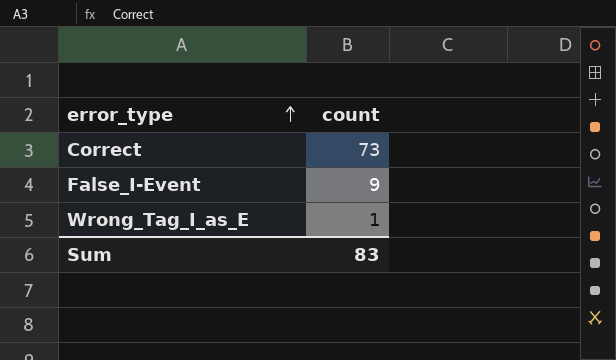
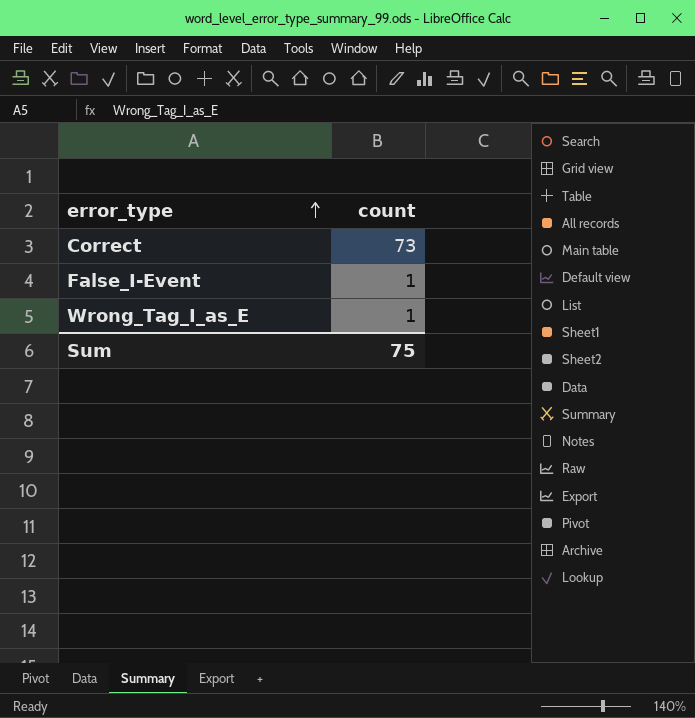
False_I-Event | count: 9 -> 1
Sum | count: 83 -> 75

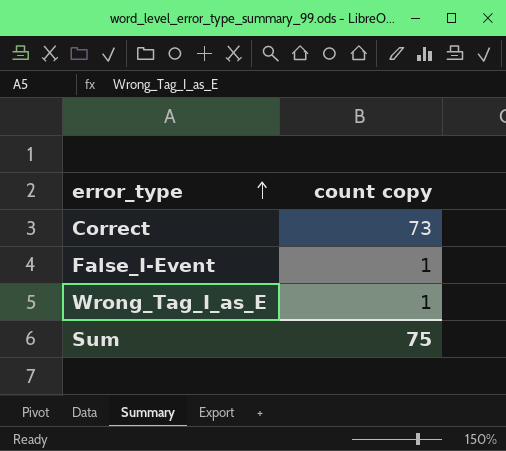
column name: count -> count copy

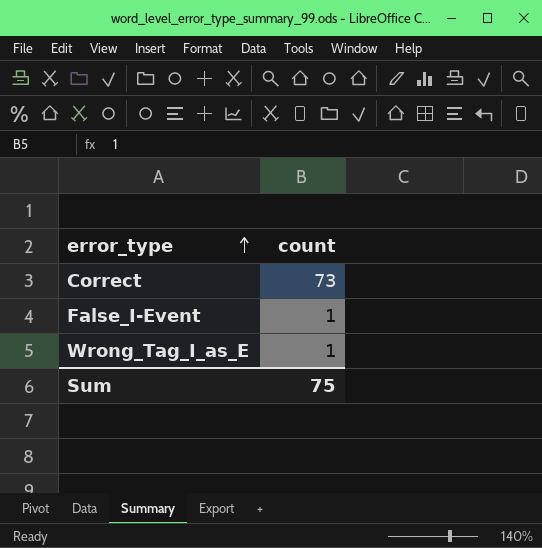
column name: count copy -> count

